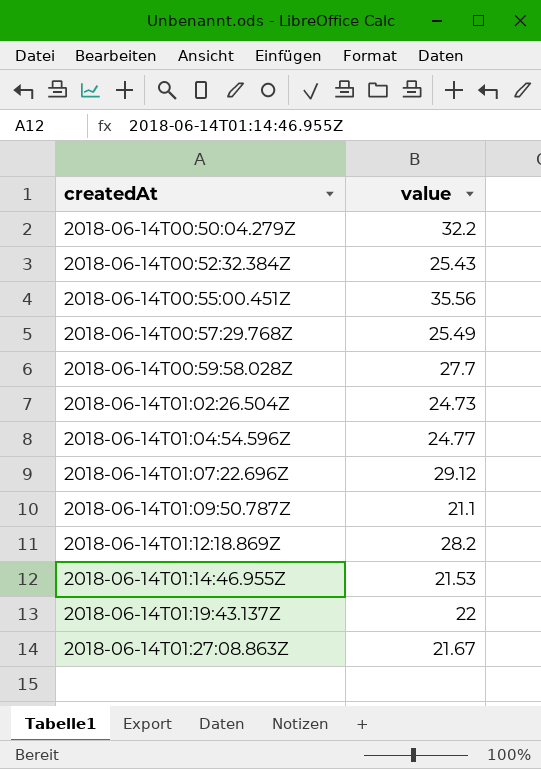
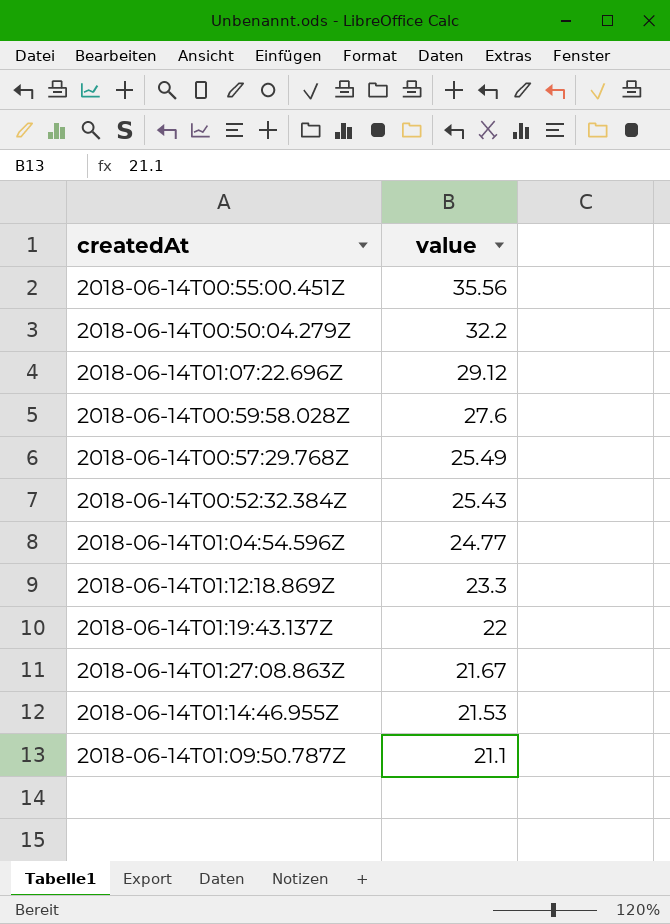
row order: createdAt ascending -> value descending
row 2018-06-14T01:02:26.504Z: 24.73 -> none
2018-06-14T00:59:58.028Z | value: 27.7 -> 27.6
2018-06-14T01:12:18.869Z | value: 28.2 -> 23.3

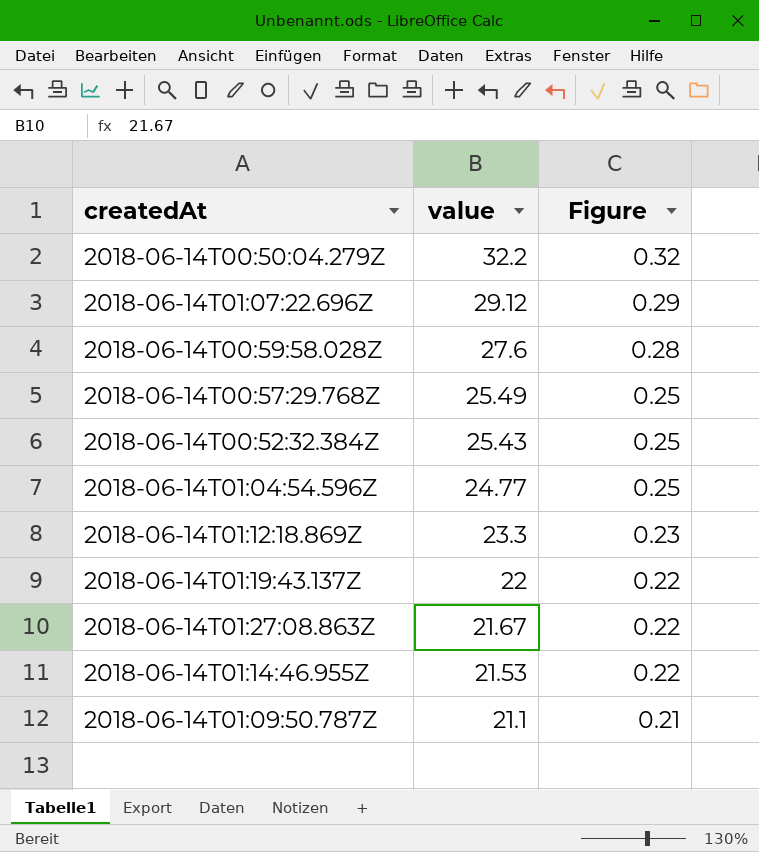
column Figure | formula: none -> [value] * 0.01
row 2018-06-14T00:55:00.451Z: 35.56 -> none

